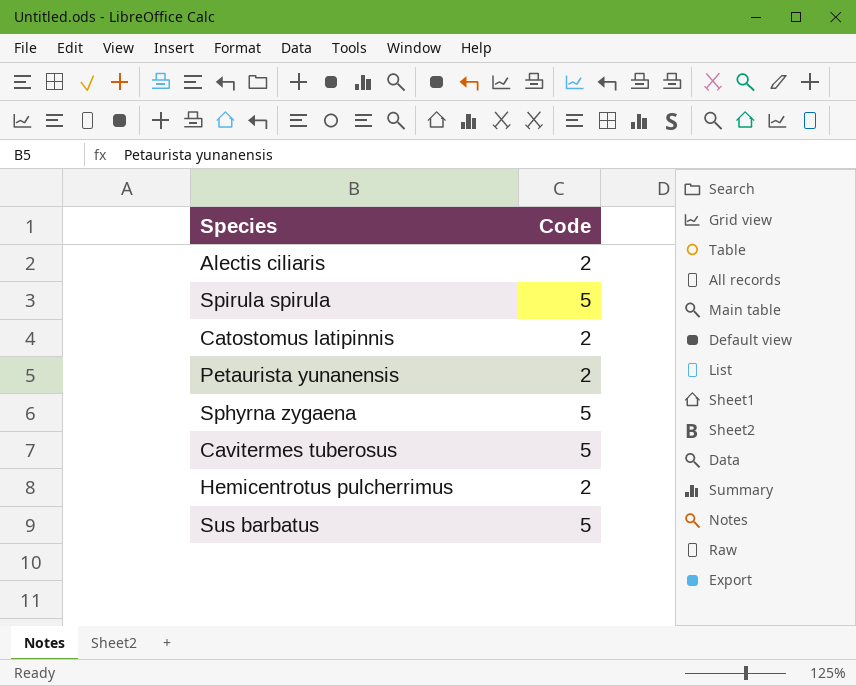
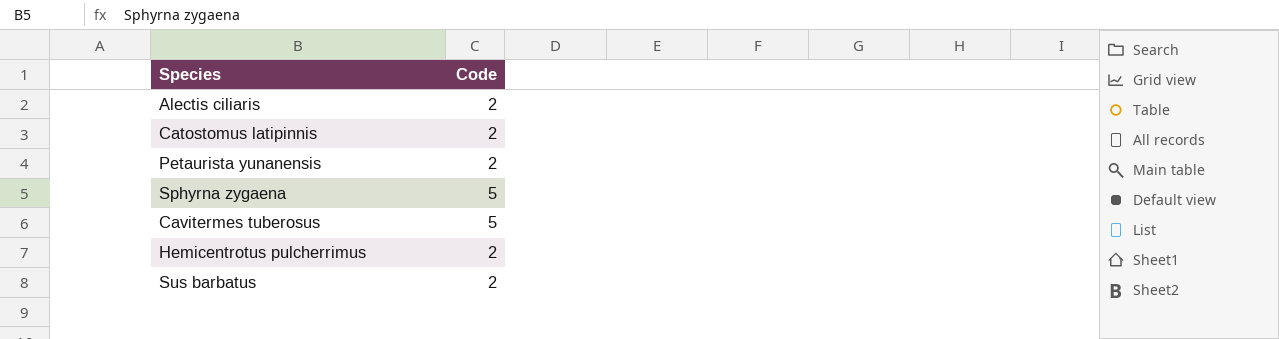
row Spirula spirula: 5 -> none
Sus barbatus | Code: 5 -> 2

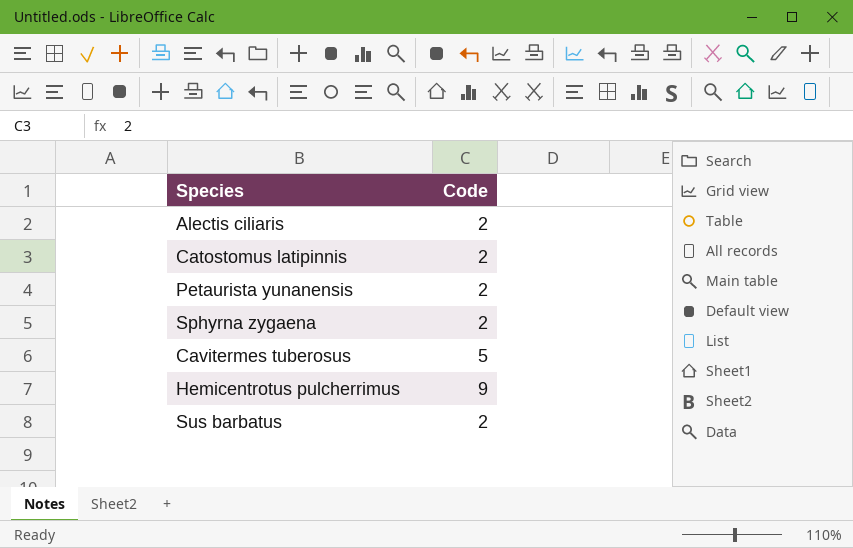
Sphyrna zygaena | Code: 5 -> 2
Hemicentrotus pulcherrimus | Code: 2 -> 9

